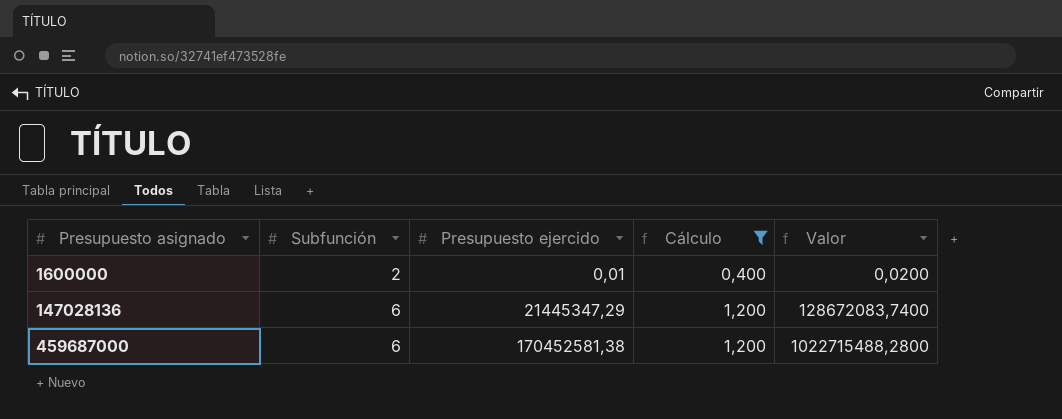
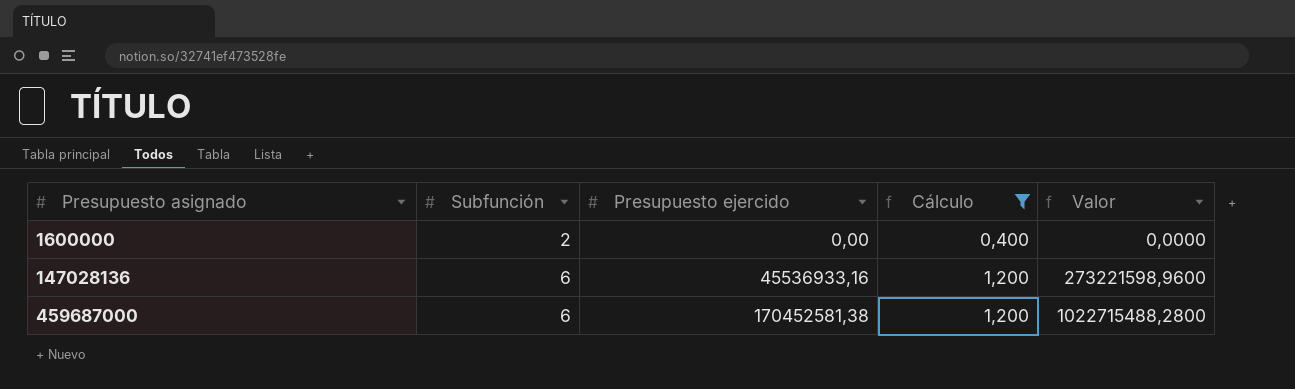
1600000 | Presupuesto ejercido: 0,01 -> 0,00
1600000 | Valor: 0,0200 -> 0,0000
147028136 | Presupuesto ejercido: 21445347,29 -> 45536933,16
147028136 | Valor: 128672083,7400 -> 273221598,9600

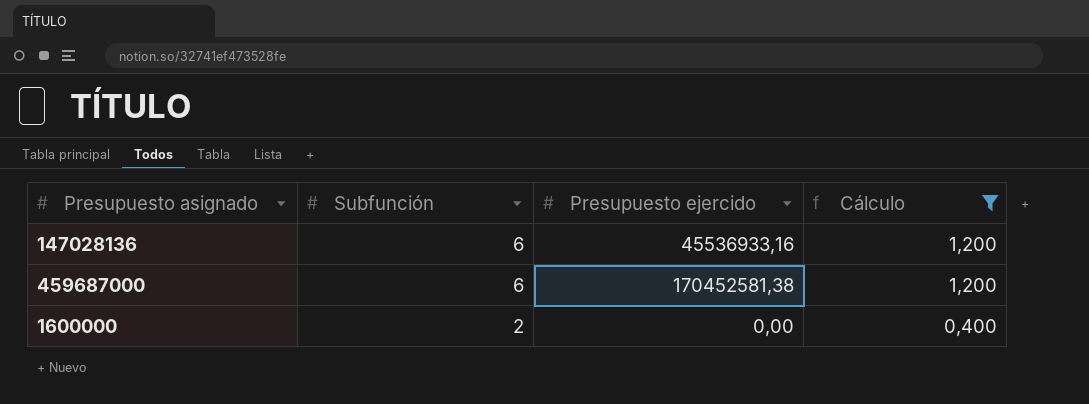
row order: Presupuesto asignado ascending -> Subfunción descending
column Valor | formula: [Subfunción] * [Presupuesto ejercido] -> none

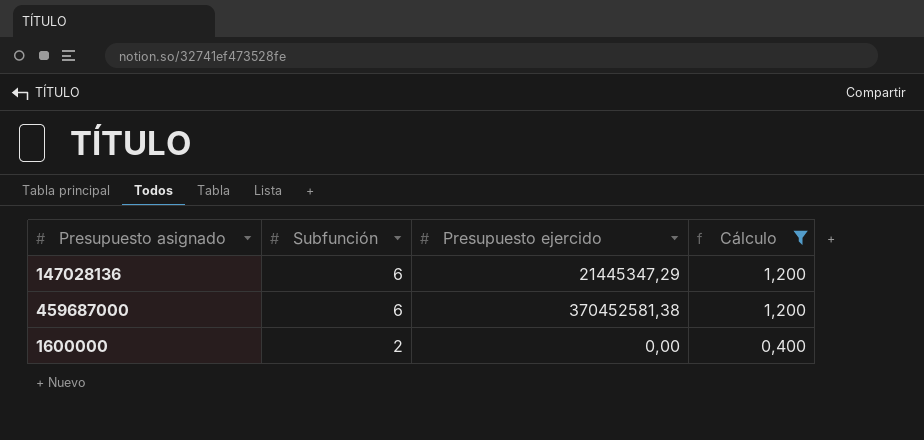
147028136 | Presupuesto ejercido: 45536933,16 -> 21445347,29
459687000 | Presupuesto ejercido: 170452581,38 -> 370452581,38

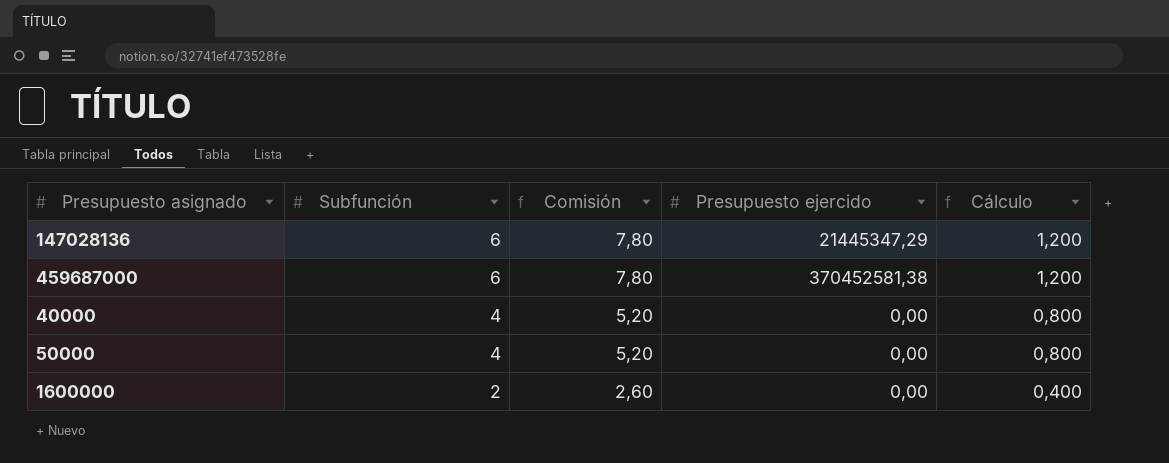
filter: Cálculo != 0,800 -> none
column Comisión | formula: none -> [Subfunción] * 1,3

